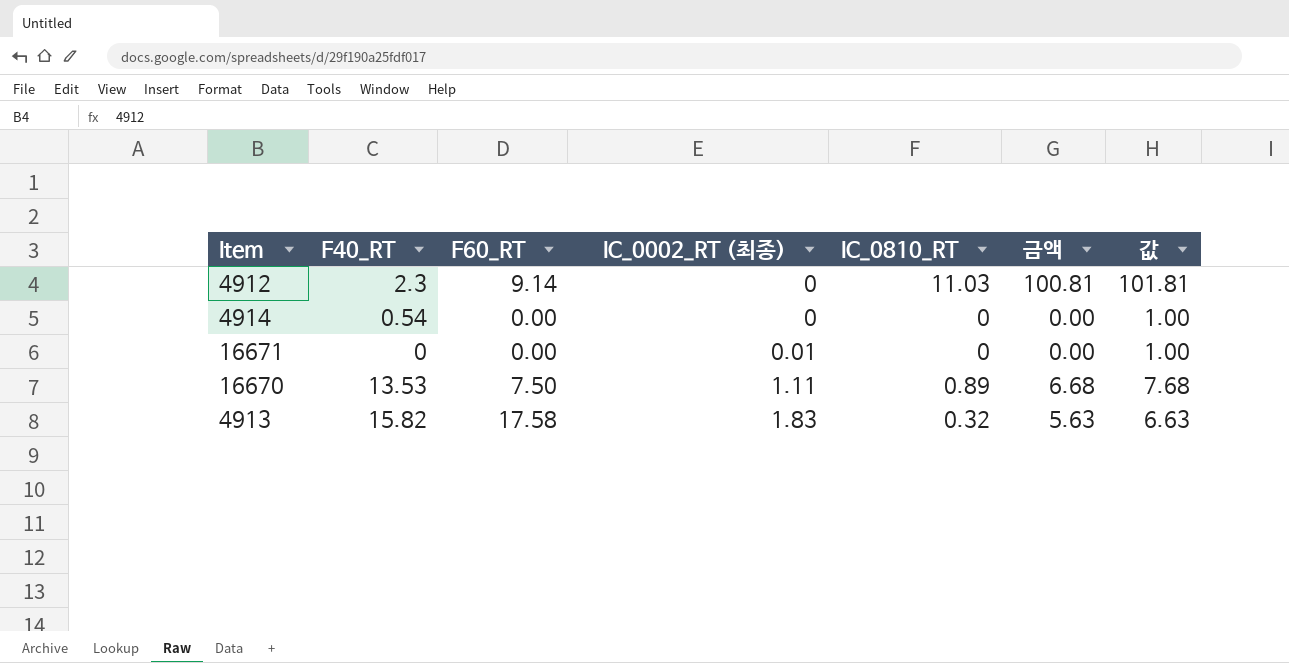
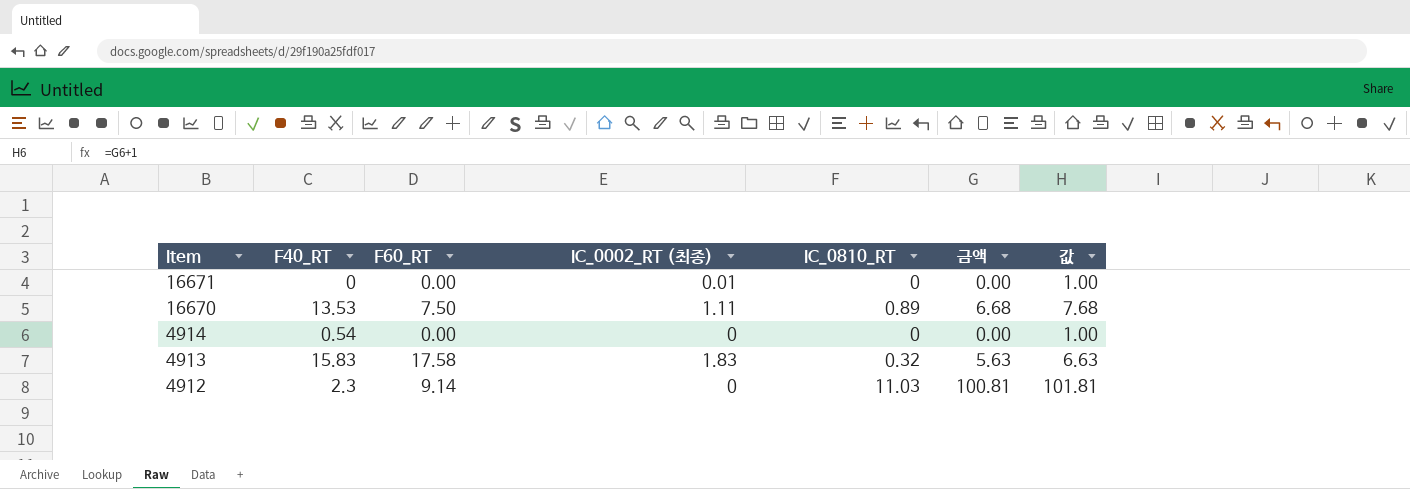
row order: IC_0002_RT (최종) ascending -> Item descending
4913 | F40_RT: 15.82 -> 15.83

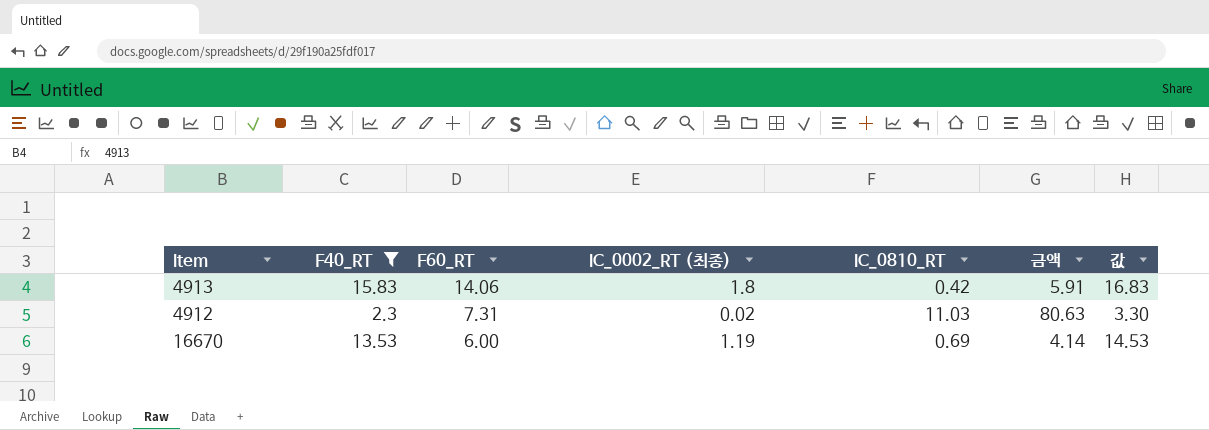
filter: none -> F40_RT >= 2.3
row order: Item descending -> F60_RT descending
column 값 | formula: [금액] + 1 -> [F40_RT] + 1
4913 | F60_RT: 17.58 -> 14.06
4913 | IC_0002_RT (최종): 1.83 -> 1.8
4913 | IC_0810_RT: 0.32 -> 0.42
4913 | 금액: 5.63 -> 5.91
4912 | F60_RT: 9.14 -> 7.31
4912 | IC_0002_RT (최종): 0 -> 0.02
4912 | 금액: 100.81 -> 80.63
16670 | F60_RT: 7.50 -> 6.00
16670 | IC_0002_RT (최종): 1.11 -> 1.19
16670 | IC_0810_RT: 0.89 -> 0.69
16670 | 금액: 6.68 -> 4.14

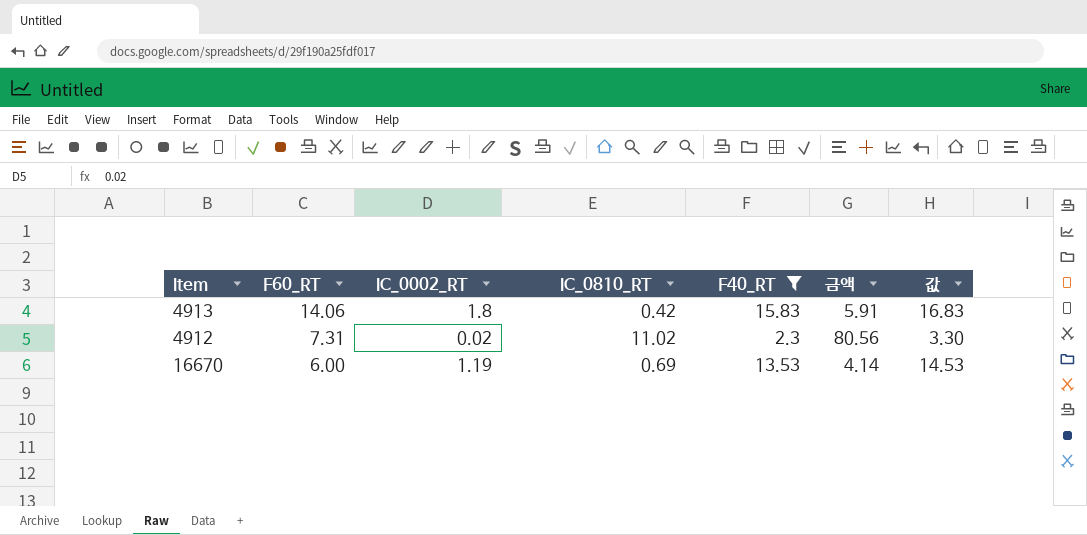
column name: IC_0002_RT (최종) -> IC_0002_RT
column F40_RT | position: 2 -> 5
4912 | IC_0810_RT: 11.03 -> 11.02
4912 | 금액: 80.63 -> 80.56

